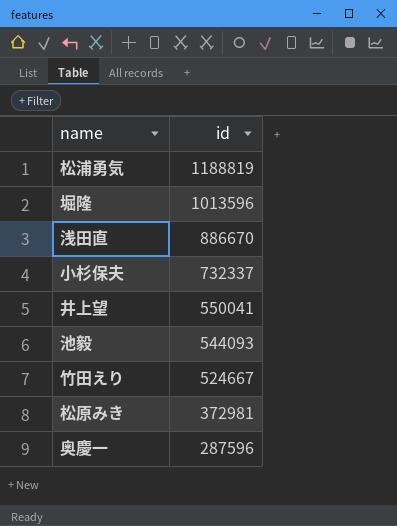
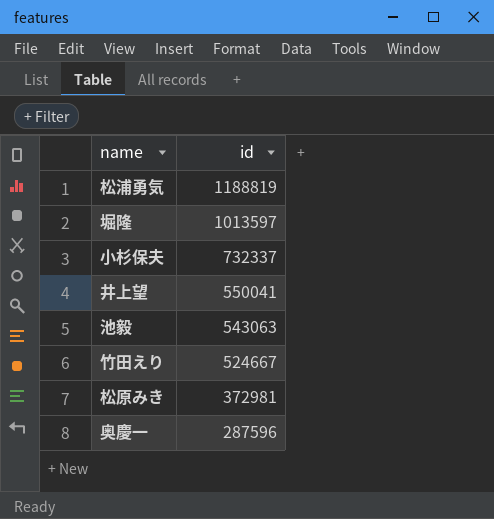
row 浅田直: 886670 -> none
堀隆 | id: 1013596 -> 1013597
池毅 | id: 544093 -> 543063

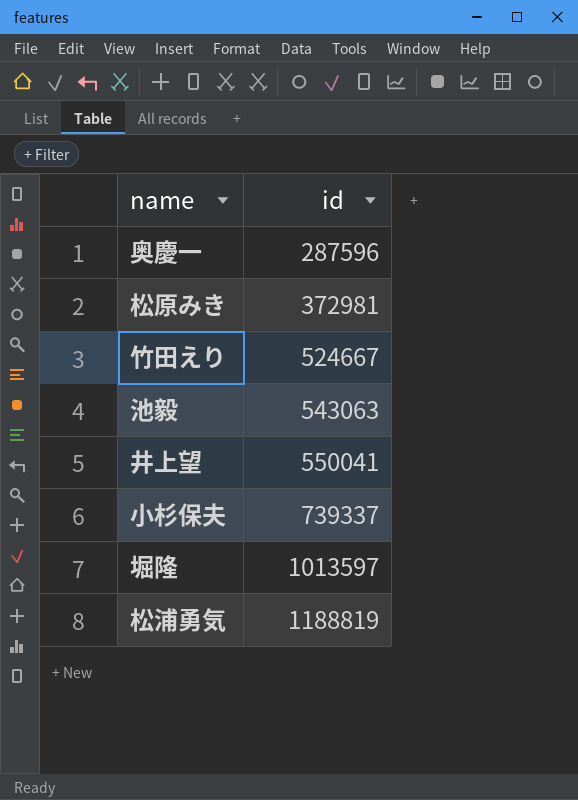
row order: id descending -> id ascending
小杉保夫 | id: 732337 -> 739337

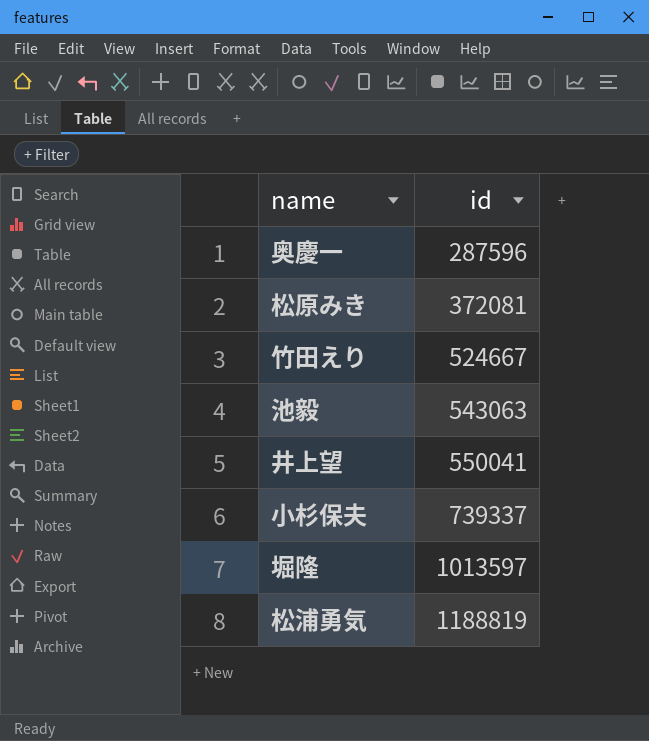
松原みき | id: 372981 -> 372081

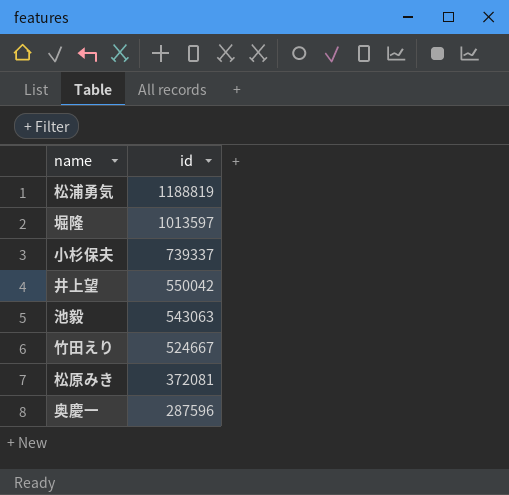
row order: id ascending -> id descending
井上望 | id: 550041 -> 550042

